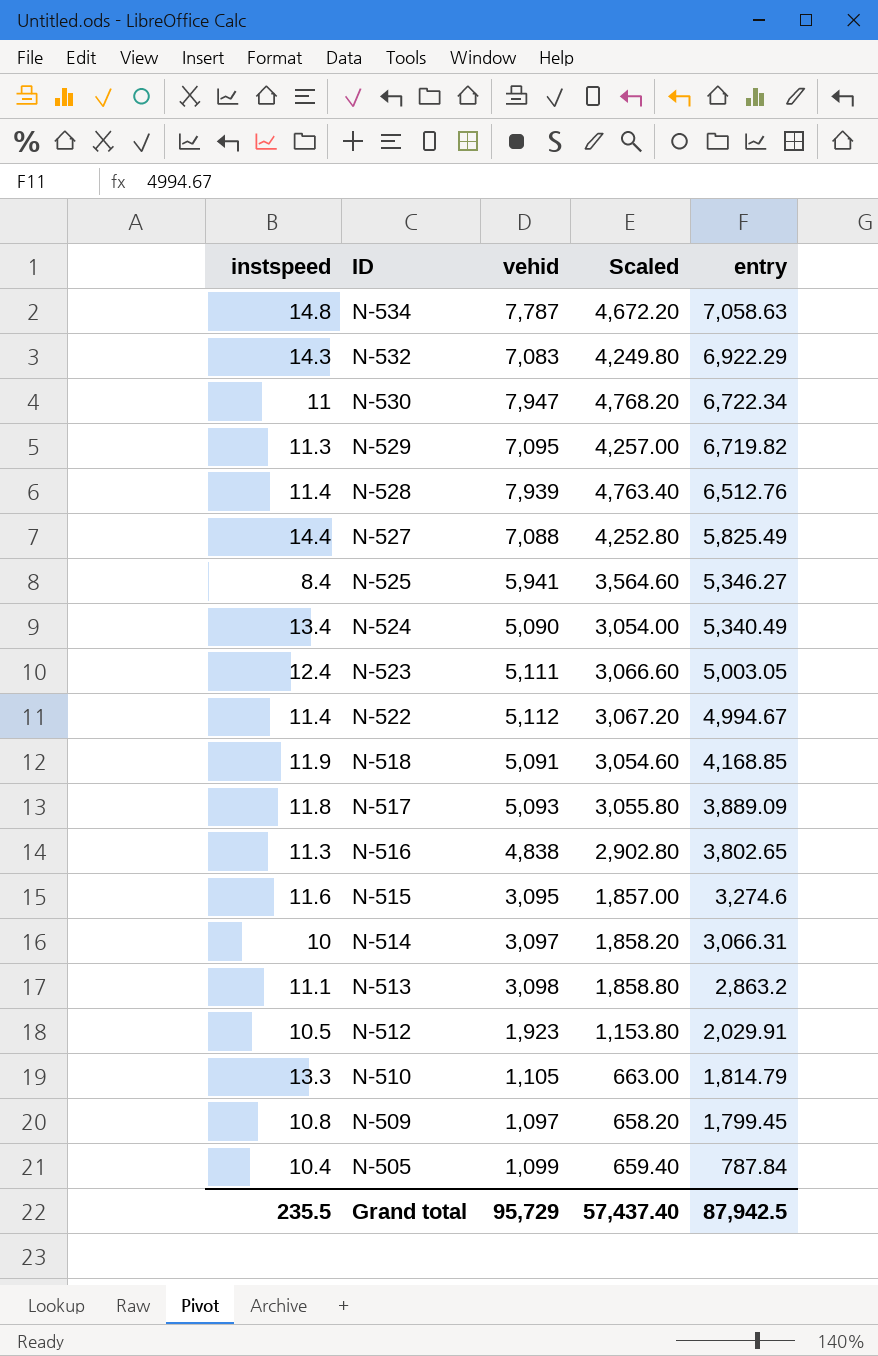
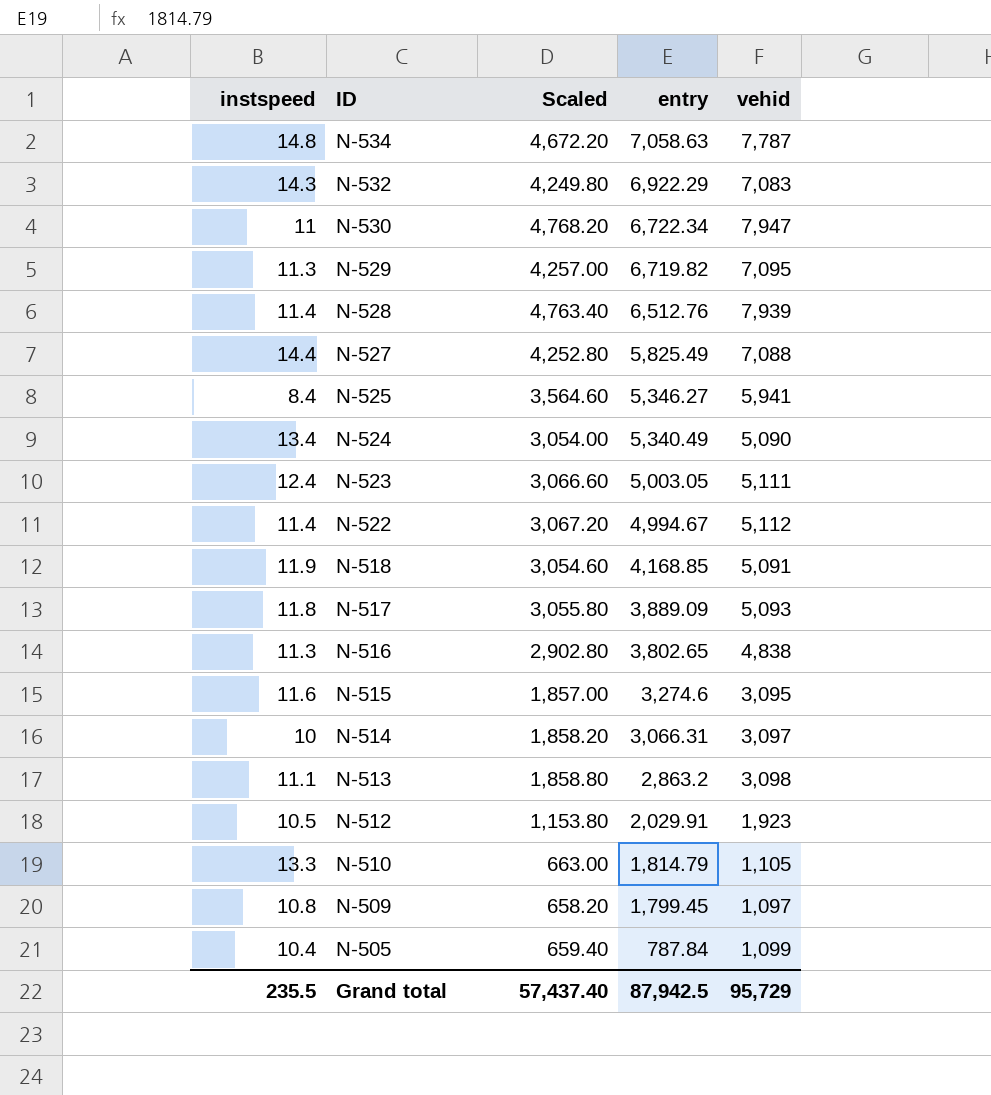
column vehid | position: 3 -> 5

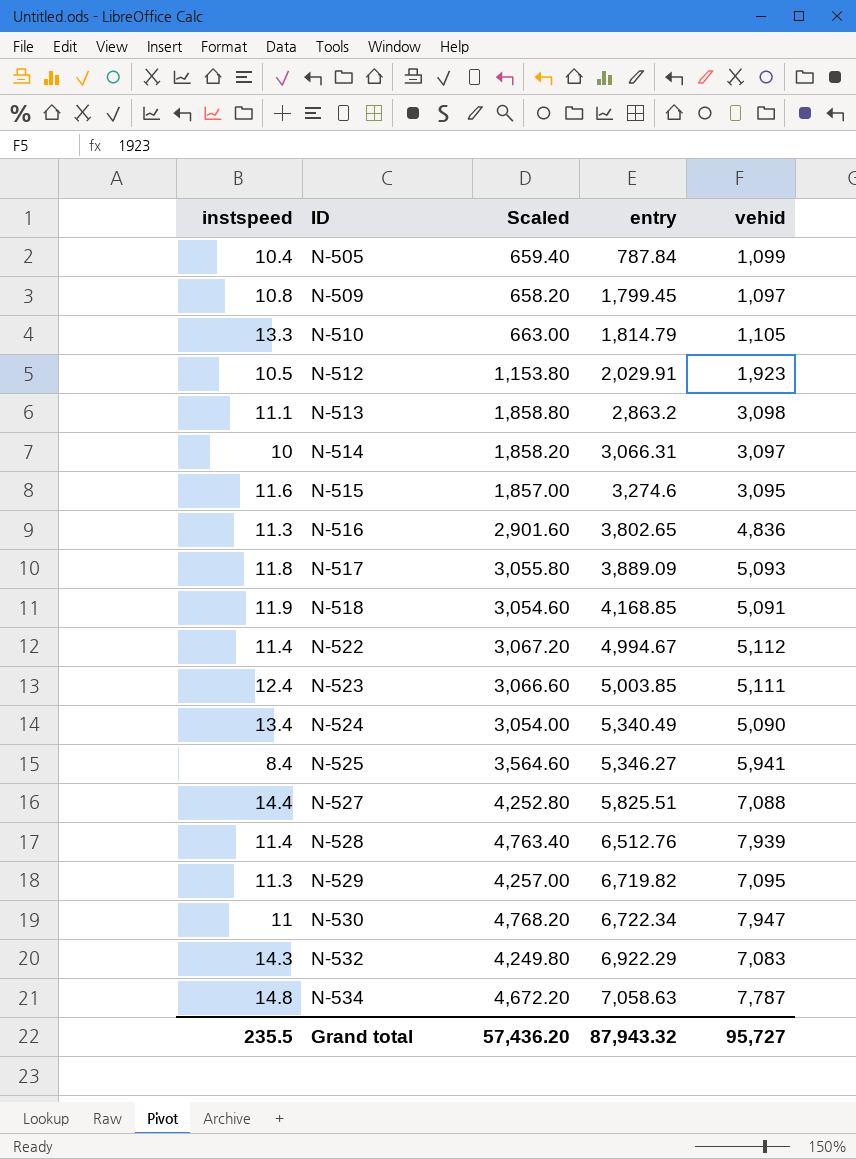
row order: ID descending -> ID ascending
N-516 | Scaled: 2,902.80 -> 2,901.60
N-516 | vehid: 4,838 -> 4,836
N-523 | entry: 5,003.05 -> 5,003.85
N-527 | entry: 5,825.49 -> 5,825.51
Grand total | Scaled: 57,437.40 -> 57,436.20
Grand total | entry: 87,942.5 -> 87,943.32
Grand total | vehid: 95,729 -> 95,727

